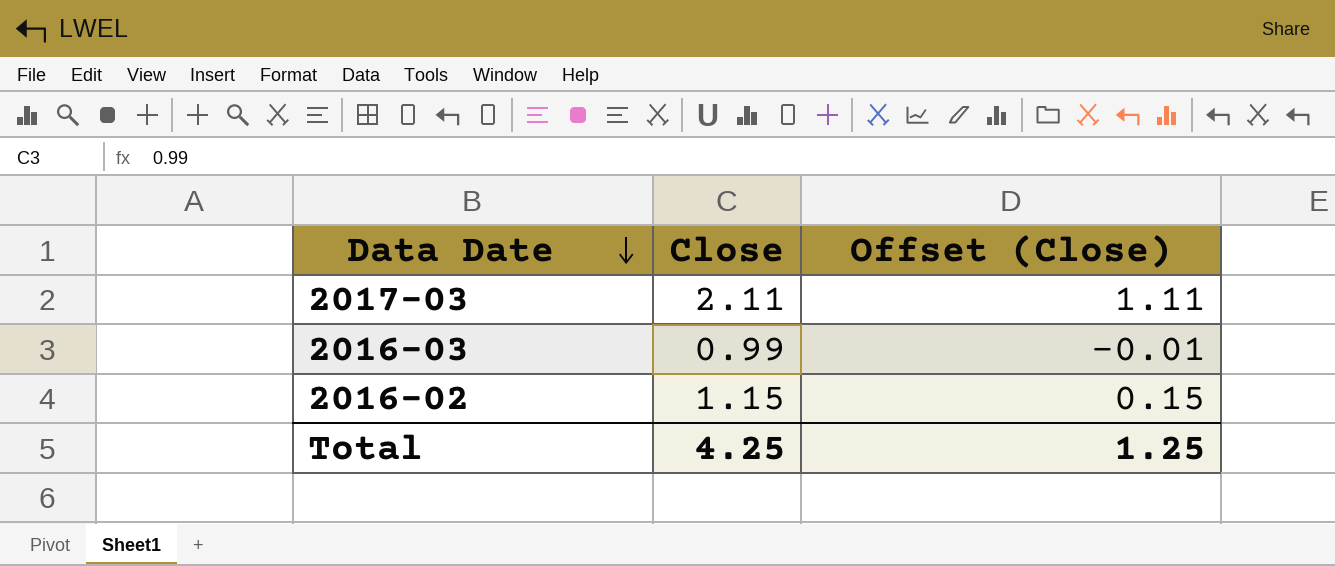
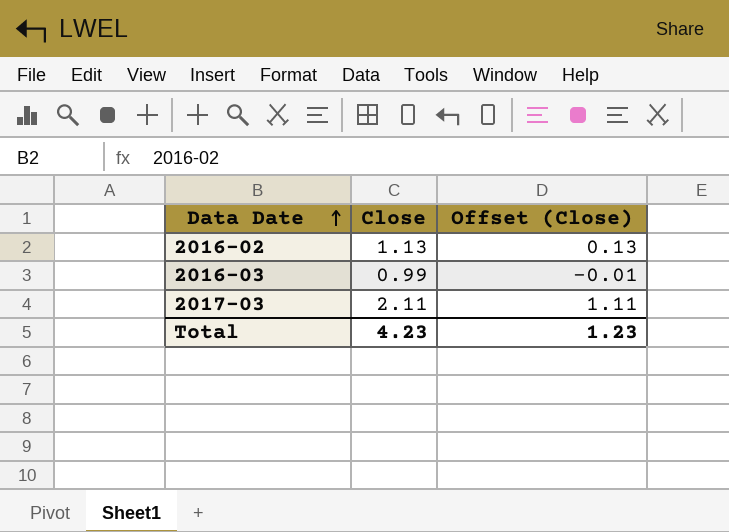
row order: Data Date descending -> Data Date ascending
2016-02 | Close: 1.15 -> 1.13
2016-02 | Offset (Close): 0.15 -> 0.13
Total | Close: 4.25 -> 4.23
Total | Offset (Close): 1.25 -> 1.23

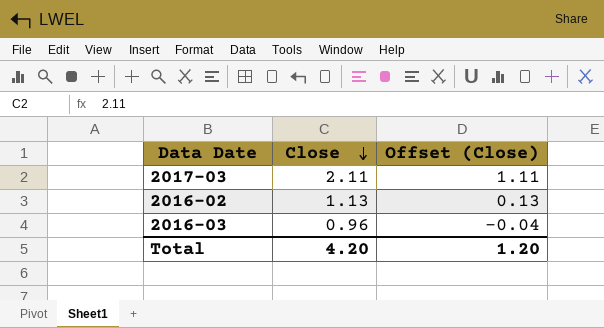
row order: Data Date ascending -> Close descending
2016-03 | Close: 0.99 -> 0.96
2016-03 | Offset (Close): -0.01 -> -0.04
Total | Close: 4.23 -> 4.20
Total | Offset (Close): 1.23 -> 1.20

